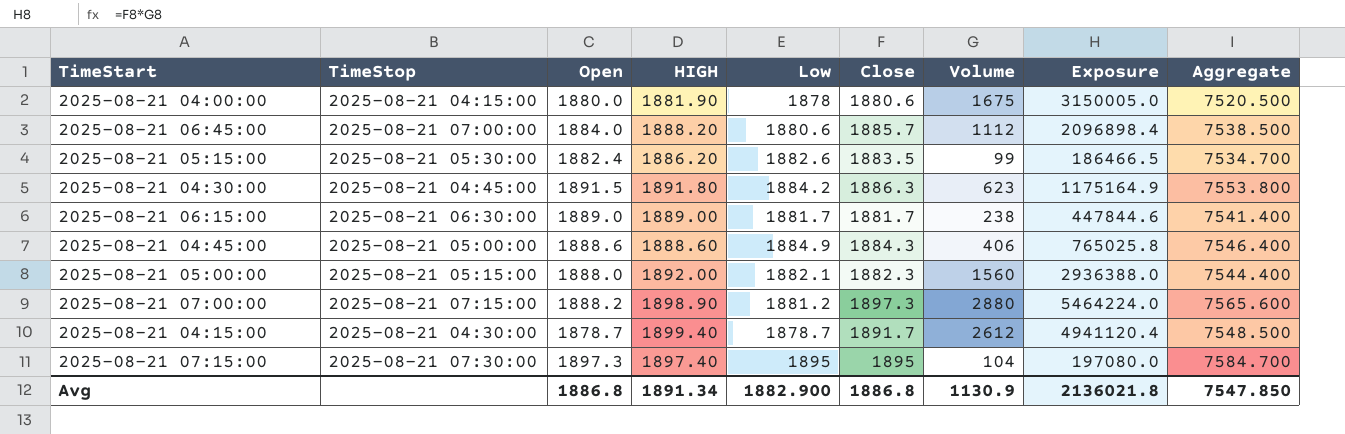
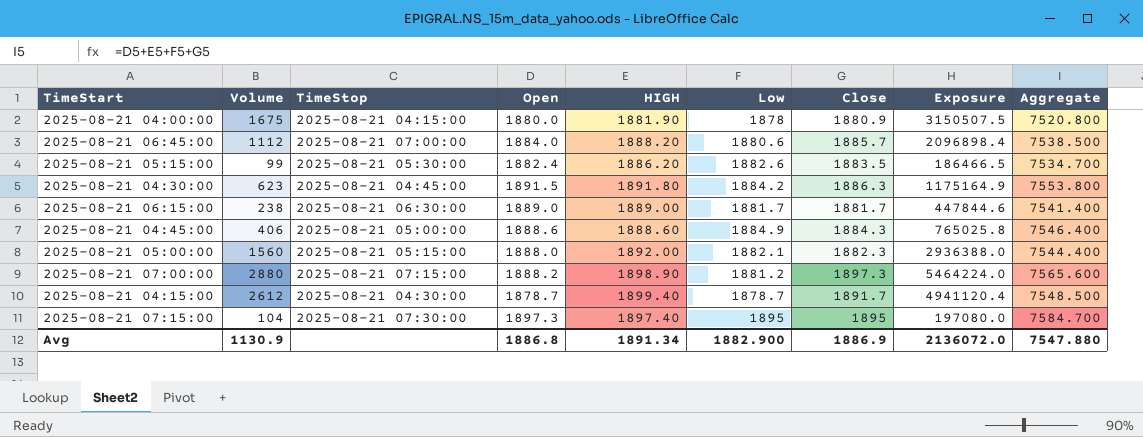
column Volume | position: 7 -> 2
2025-08-21 04:00:00 | Close: 1880.6 -> 1880.9
2025-08-21 04:00:00 | Exposure: 3150005.0 -> 3150507.5
2025-08-21 04:00:00 | Aggregate: 7520.500 -> 7520.800
Avg | Close: 1886.8 -> 1886.9
Avg | Exposure: 2136021.8 -> 2136072.0
Avg | Aggregate: 7547.850 -> 7547.880

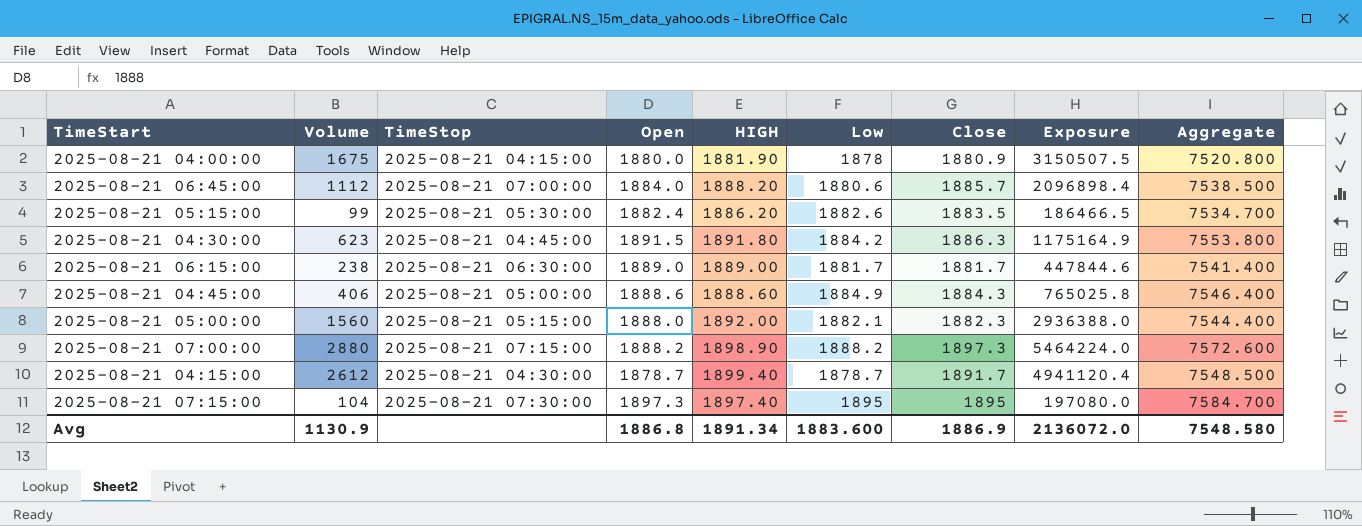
2025-08-21 07:00:00 | Low: 1881.2 -> 1888.2
2025-08-21 07:00:00 | Aggregate: 7565.600 -> 7572.600
Avg | Low: 1882.900 -> 1883.600
Avg | Aggregate: 7547.880 -> 7548.580

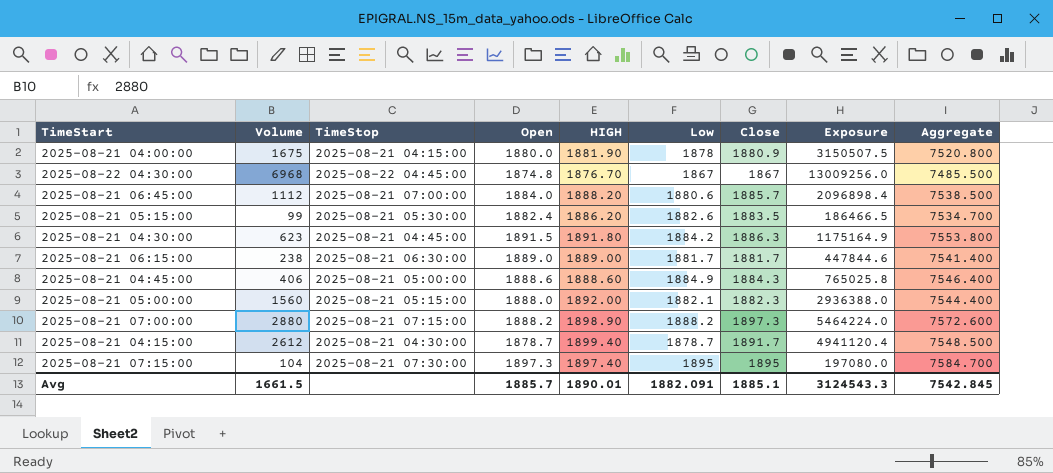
row 2025-08-22 04:30:00: none -> 6968 | 2025-08-22 04:45:00 | 1874.8 | 1876.70 | 1867 | 1867 | 13009256.0 | 7485.500
Avg | Volume: 1130.9 -> 1661.5
Avg | Open: 1886.8 -> 1885.7
Avg | HIGH: 1891.34 -> 1890.01
Avg | Low: 1883.600 -> 1882.091
Avg | Close: 1886.9 -> 1885.1
Avg | Exposure: 2136072.0 -> 3124543.3
Avg | Aggregate: 7548.580 -> 7542.845

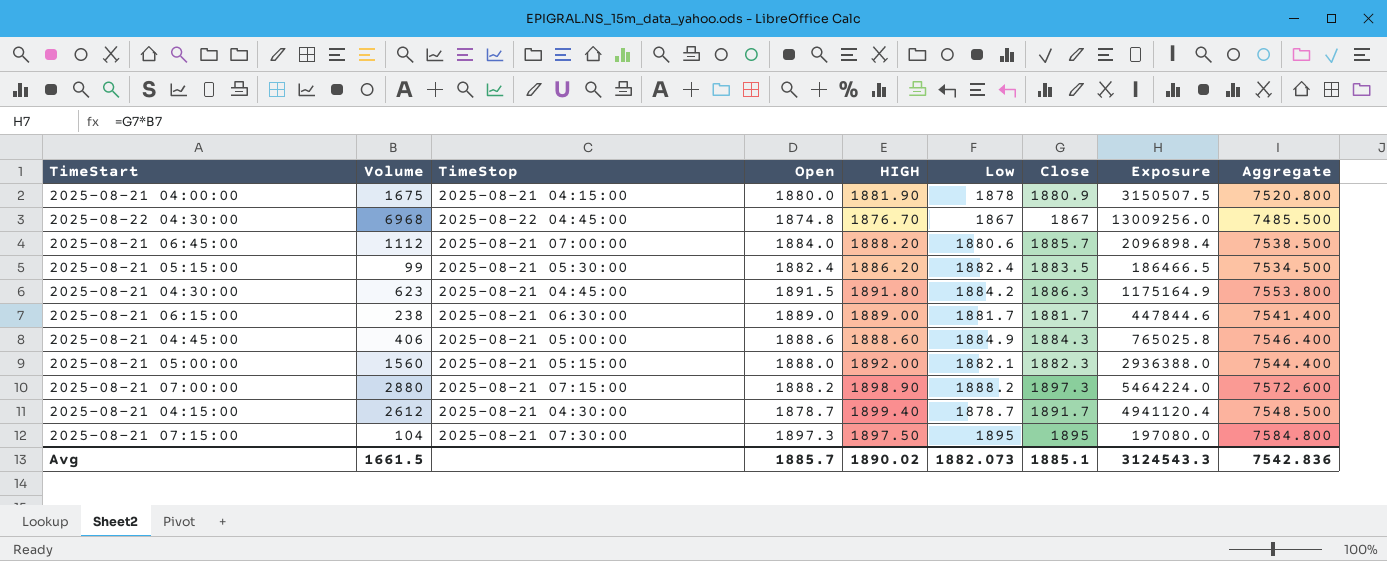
2025-08-21 05:15:00 | Low: 1882.6 -> 1882.4
2025-08-21 05:15:00 | Aggregate: 7534.700 -> 7534.500
2025-08-21 07:15:00 | HIGH: 1897.40 -> 1897.50
2025-08-21 07:15:00 | Aggregate: 7584.700 -> 7584.800
Avg | HIGH: 1890.01 -> 1890.02
Avg | Low: 1882.091 -> 1882.073
Avg | Aggregate: 7542.845 -> 7542.836

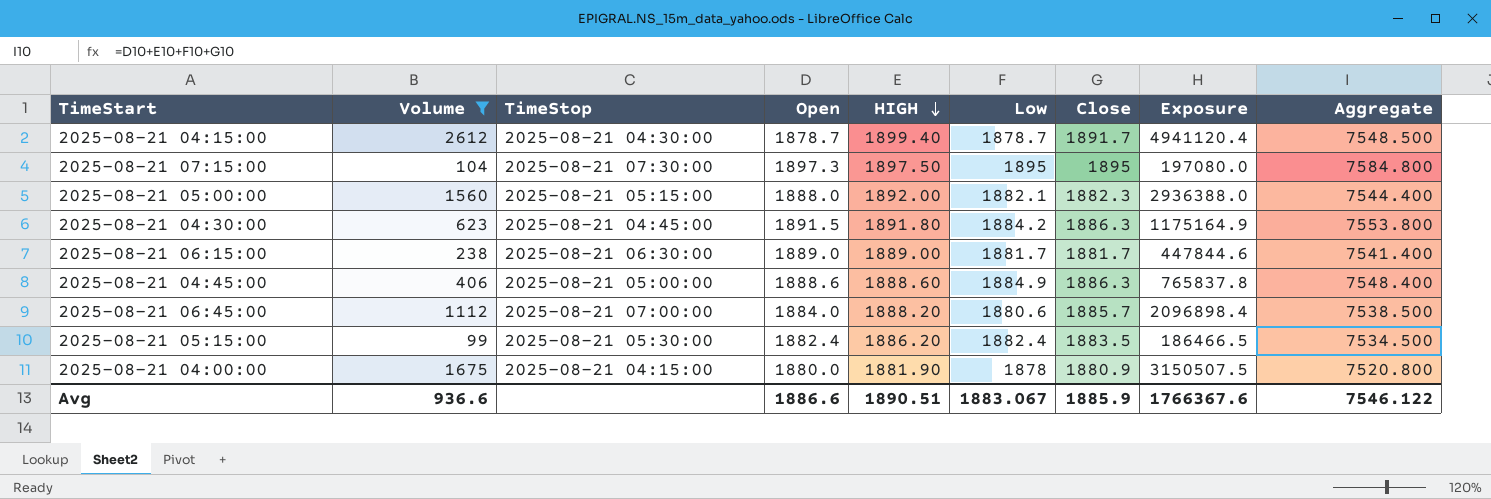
filter: none -> Volume <= 2612
row order: none -> HIGH descending
2025-08-21 04:45:00 | Close: 1884.3 -> 1886.3
2025-08-21 04:45:00 | Exposure: 765025.8 -> 765837.8
2025-08-21 04:45:00 | Aggregate: 7546.400 -> 7548.400
Avg | Volume: 1661.5 -> 936.6
Avg | Open: 1885.7 -> 1886.6
Avg | HIGH: 1890.02 -> 1890.51
Avg | Low: 1882.073 -> 1883.067
Avg | Close: 1885.1 -> 1885.9
Avg | Exposure: 3124543.3 -> 1766367.6
Avg | Aggregate: 7542.836 -> 7546.122

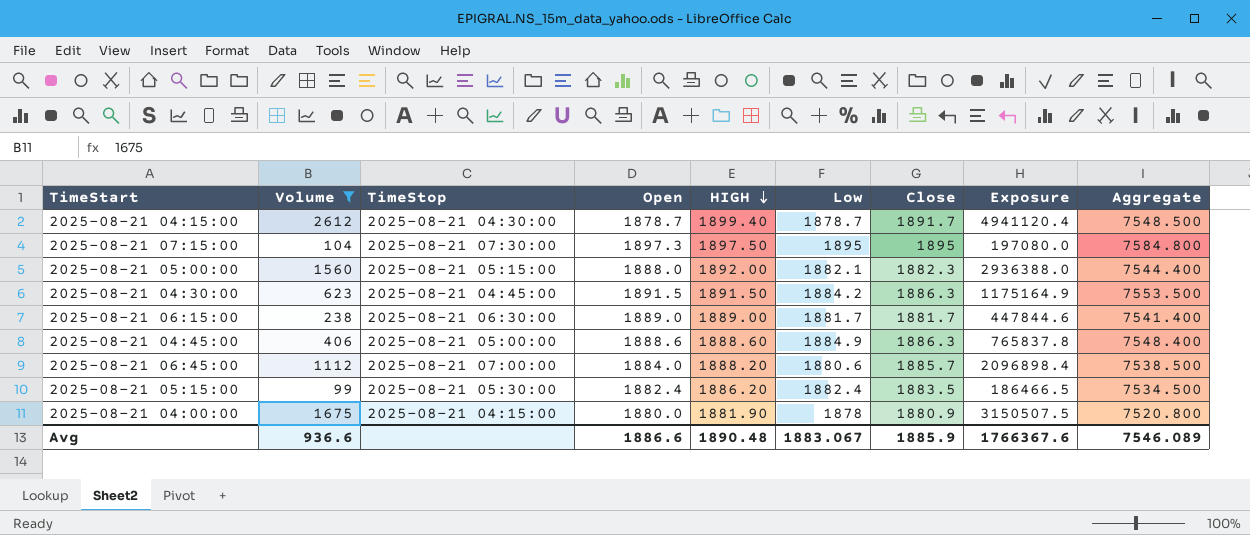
2025-08-21 04:30:00 | HIGH: 1891.80 -> 1891.50
2025-08-21 04:30:00 | Aggregate: 7553.800 -> 7553.500
Avg | HIGH: 1890.51 -> 1890.48
Avg | Aggregate: 7546.122 -> 7546.089

